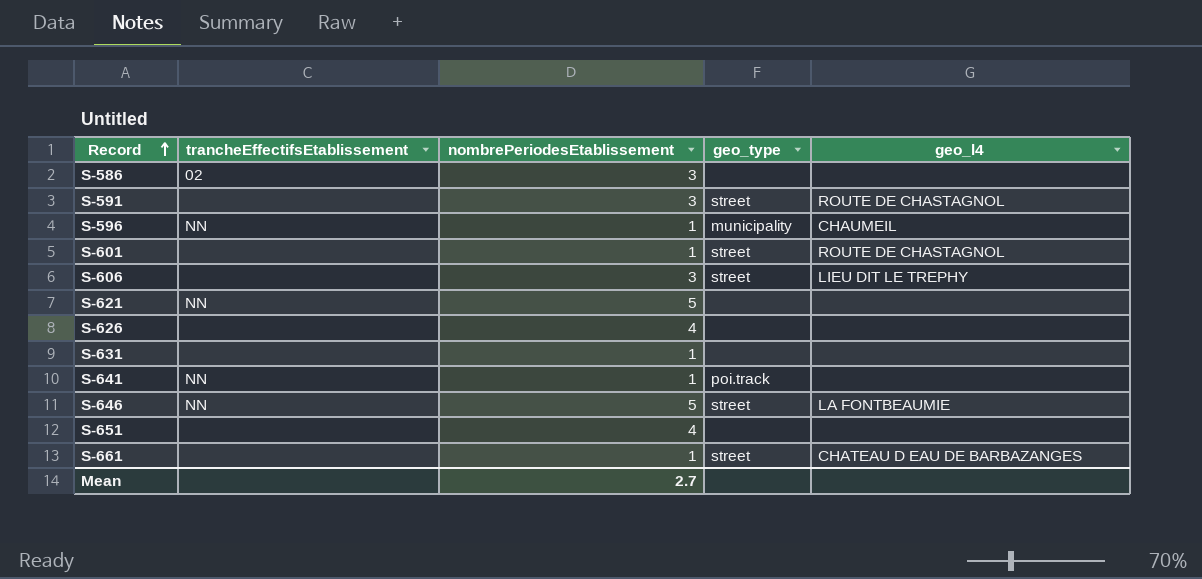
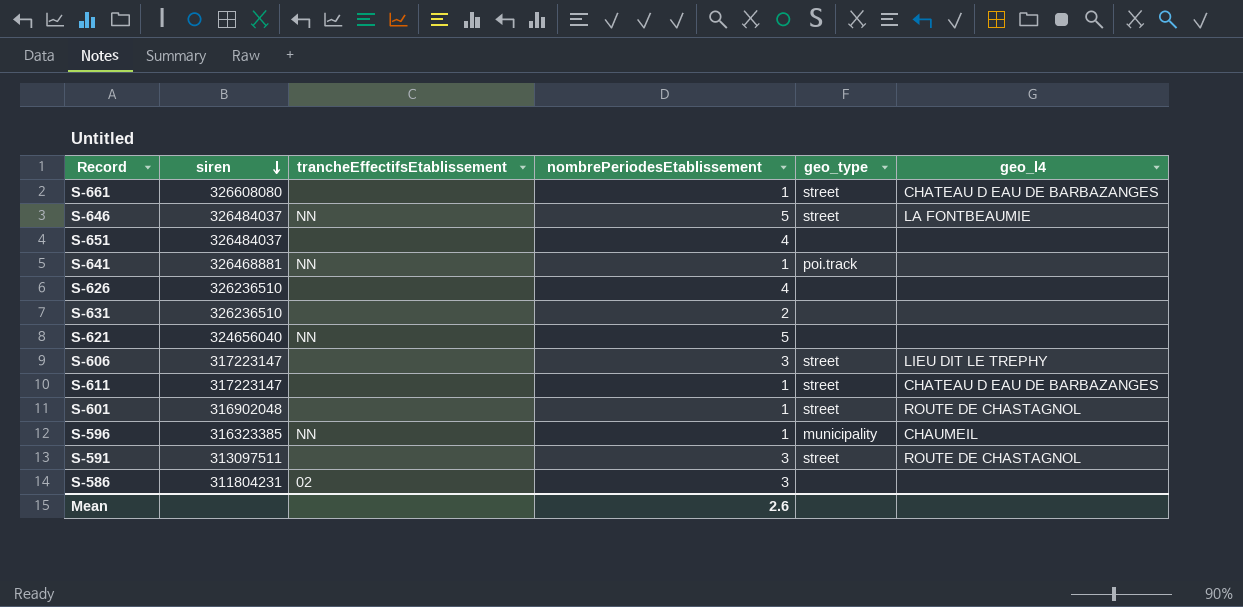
row order: Record ascending -> siren descending
column siren | position: none -> 2
S-631 | nombrePeriodesEtablissement: 1 -> 2
row S-611: none -> 317223147 | none | 1 | street | CHATEAU D EAU DE BARBAZANGES
Mean | nombrePeriodesEtablissement: 2.7 -> 2.6

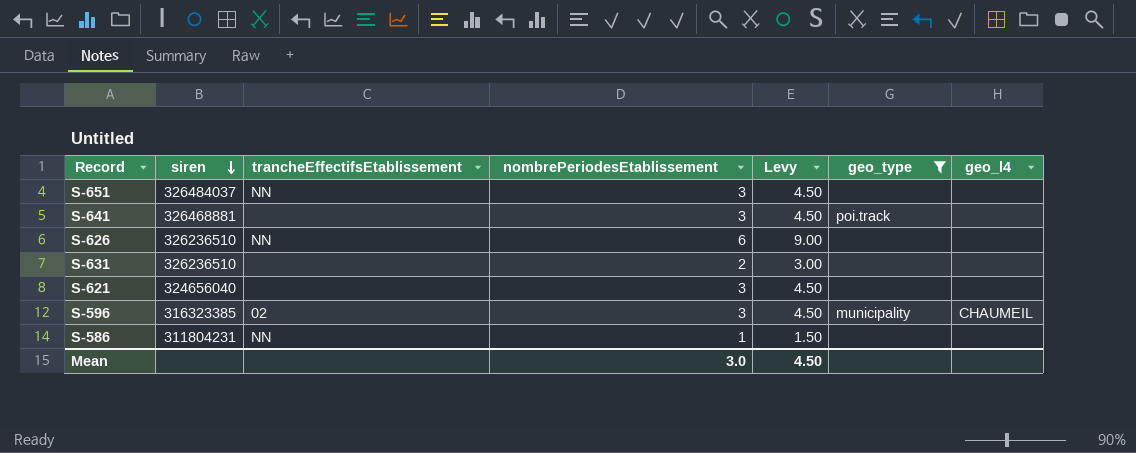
filter: none -> geo_type != street
column Levy | formula: none -> [nombrePeriodesEtablissement] * 1.5
S-651 | trancheEffectifsEtablissement: none -> NN
S-651 | nombrePeriodesEtablissement: 4 -> 3
S-641 | trancheEffectifsEtablissement: NN -> none
S-641 | nombrePeriodesEtablissement: 1 -> 3
S-626 | trancheEffectifsEtablissement: none -> NN
S-626 | nombrePeriodesEtablissement: 4 -> 6
S-621 | trancheEffectifsEtablissement: NN -> none
S-621 | nombrePeriodesEtablissement: 5 -> 3
S-596 | trancheEffectifsEtablissement: NN -> 02
S-596 | nombrePeriodesEtablissement: 1 -> 3
S-586 | trancheEffectifsEtablissement: 02 -> NN
S-586 | nombrePeriodesEtablissement: 3 -> 1
Mean | nombrePeriodesEtablissement: 2.6 -> 3.0

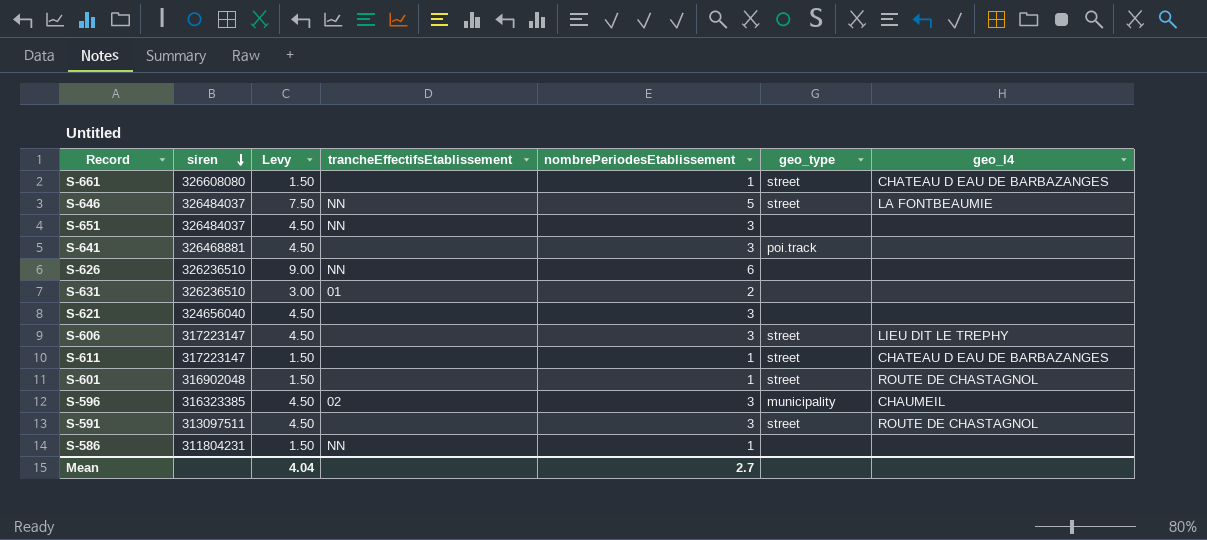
filter: geo_type != street -> none
column Levy | position: 5 -> 3
S-631 | trancheEffectifsEtablissement: none -> 01
Mean | Levy: 4.50 -> 4.04
Mean | nombrePeriodesEtablissement: 3.0 -> 2.7

